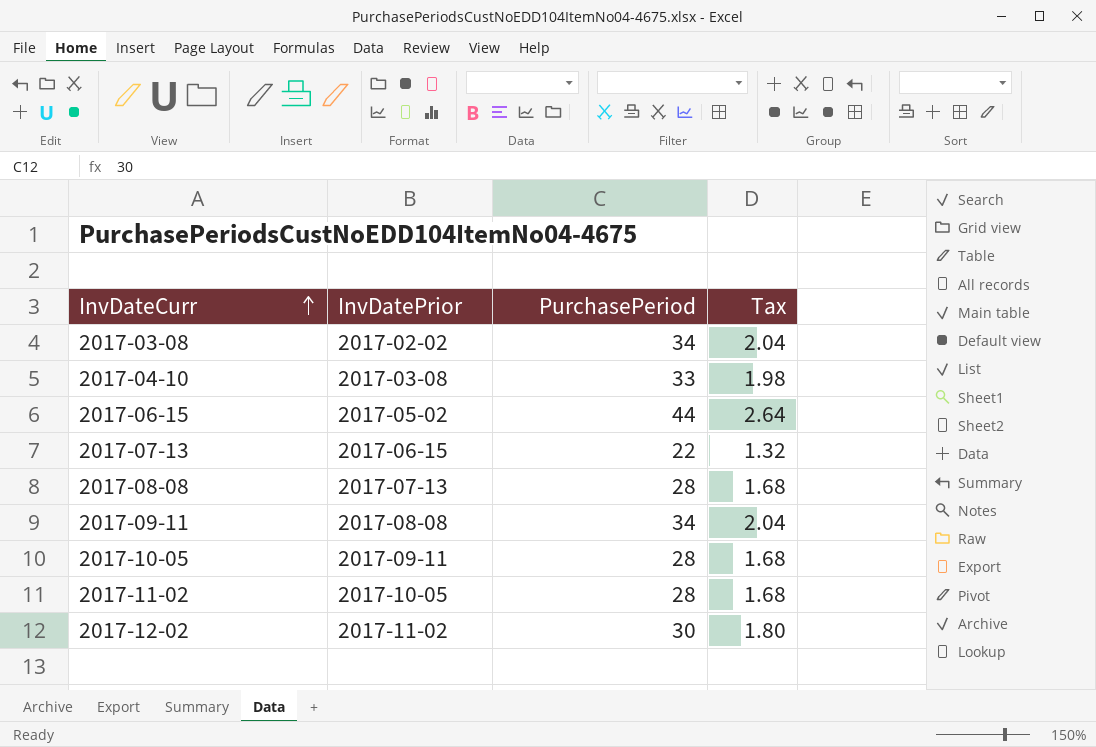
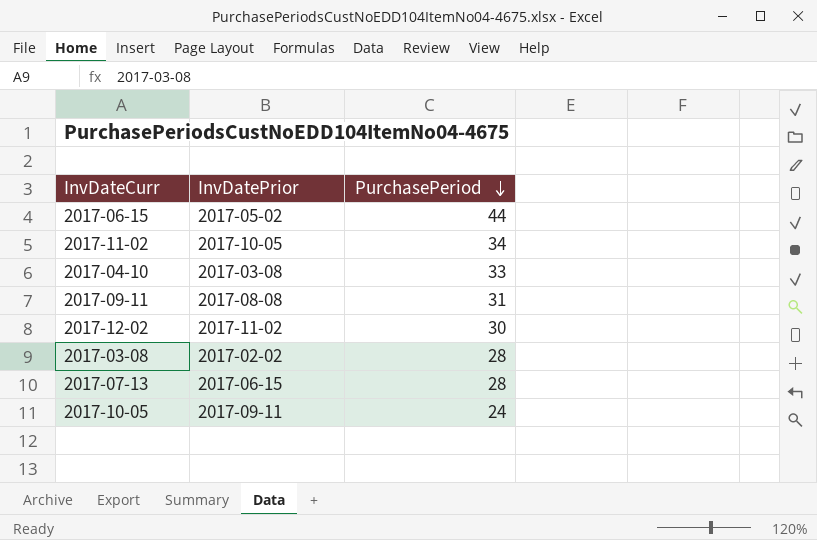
row order: InvDateCurr ascending -> PurchasePeriod descending
column Tax | formula: [PurchasePeriod] * 0.06 -> none
row 2017-08-08: 2017-07-13 | 28 | 1.68 -> none
2017-11-02 | PurchasePeriod: 28 -> 34
2017-09-11 | PurchasePeriod: 34 -> 31
2017-03-08 | PurchasePeriod: 34 -> 28
2017-07-13 | PurchasePeriod: 22 -> 28
2017-10-05 | PurchasePeriod: 28 -> 24

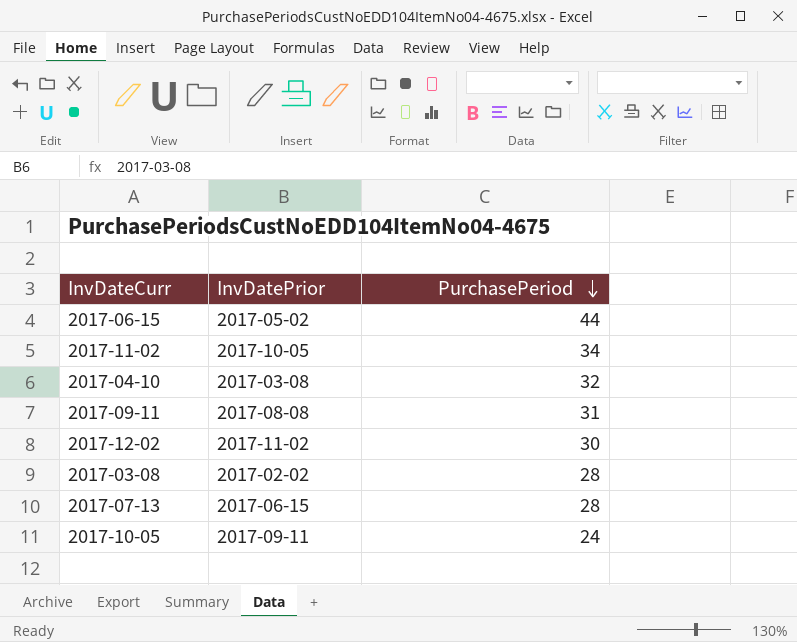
2017-04-10 | PurchasePeriod: 33 -> 32

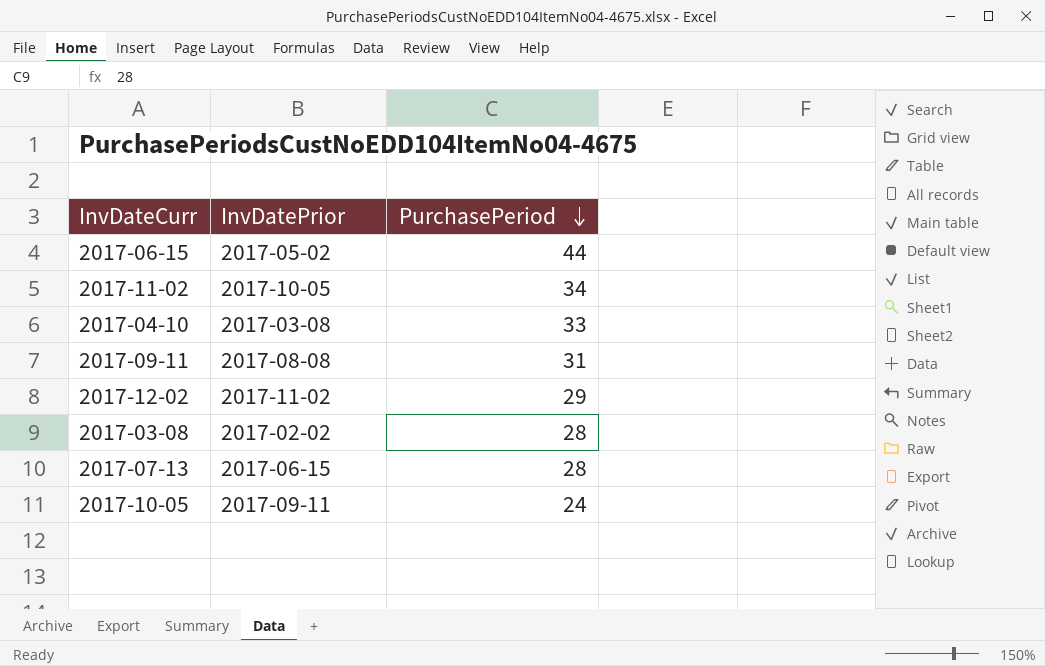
2017-04-10 | PurchasePeriod: 32 -> 33
2017-12-02 | PurchasePeriod: 30 -> 29

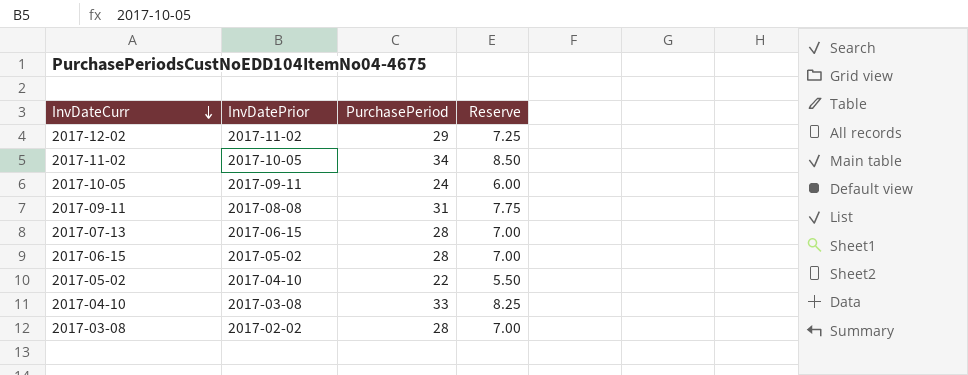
row order: PurchasePeriod descending -> InvDateCurr descending
column Reserve | formula: none -> [PurchasePeriod] * 0.25
2017-06-15 | PurchasePeriod: 44 -> 28
row 2017-05-02: none -> 2017-04-10 | 22 | 5.50

